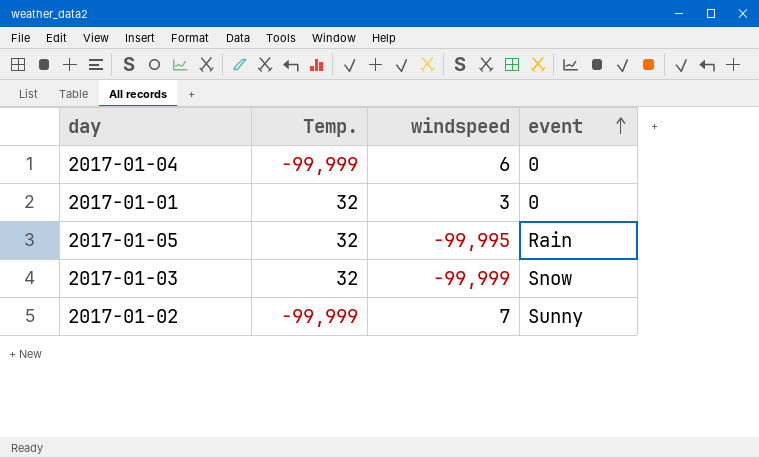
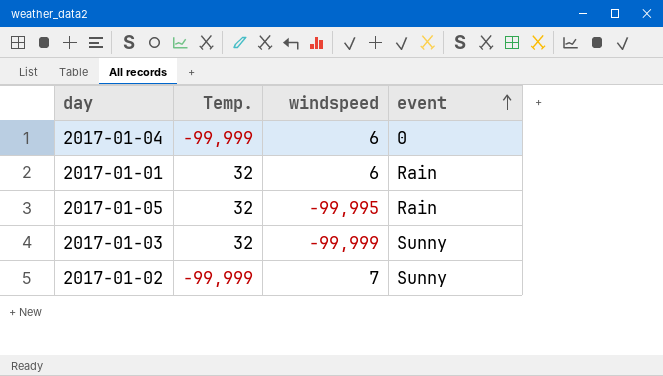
2017-01-01 | windspeed: 3 -> 6
2017-01-01 | event: 0 -> Rain
2017-01-03 | event: Snow -> Sunny

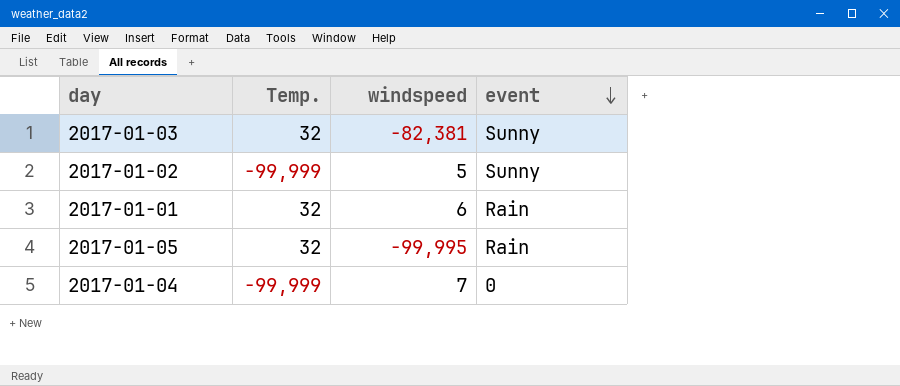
row order: event ascending -> event descending
2017-01-03 | windspeed: -99,999 -> -82,381
2017-01-02 | windspeed: 7 -> 5
2017-01-04 | windspeed: 6 -> 7

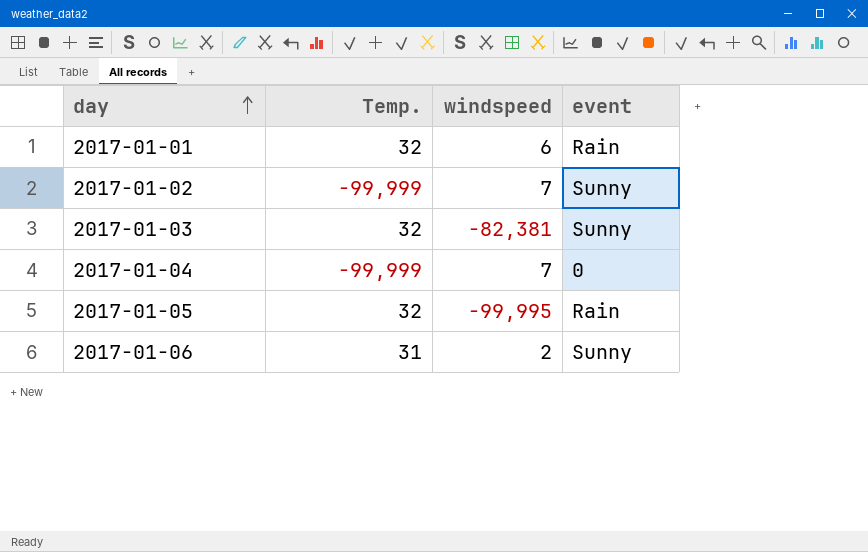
row order: event descending -> day ascending
2017-01-02 | windspeed: 5 -> 7
row 2017-01-06: none -> 31 | 2 | Sunny

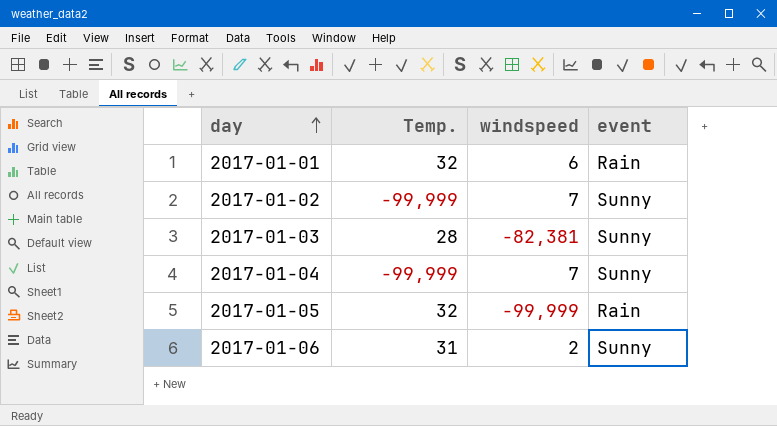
2017-01-03 | Temp.: 32 -> 28
2017-01-04 | event: 0 -> Sunny
2017-01-05 | windspeed: -99,995 -> -99,999

